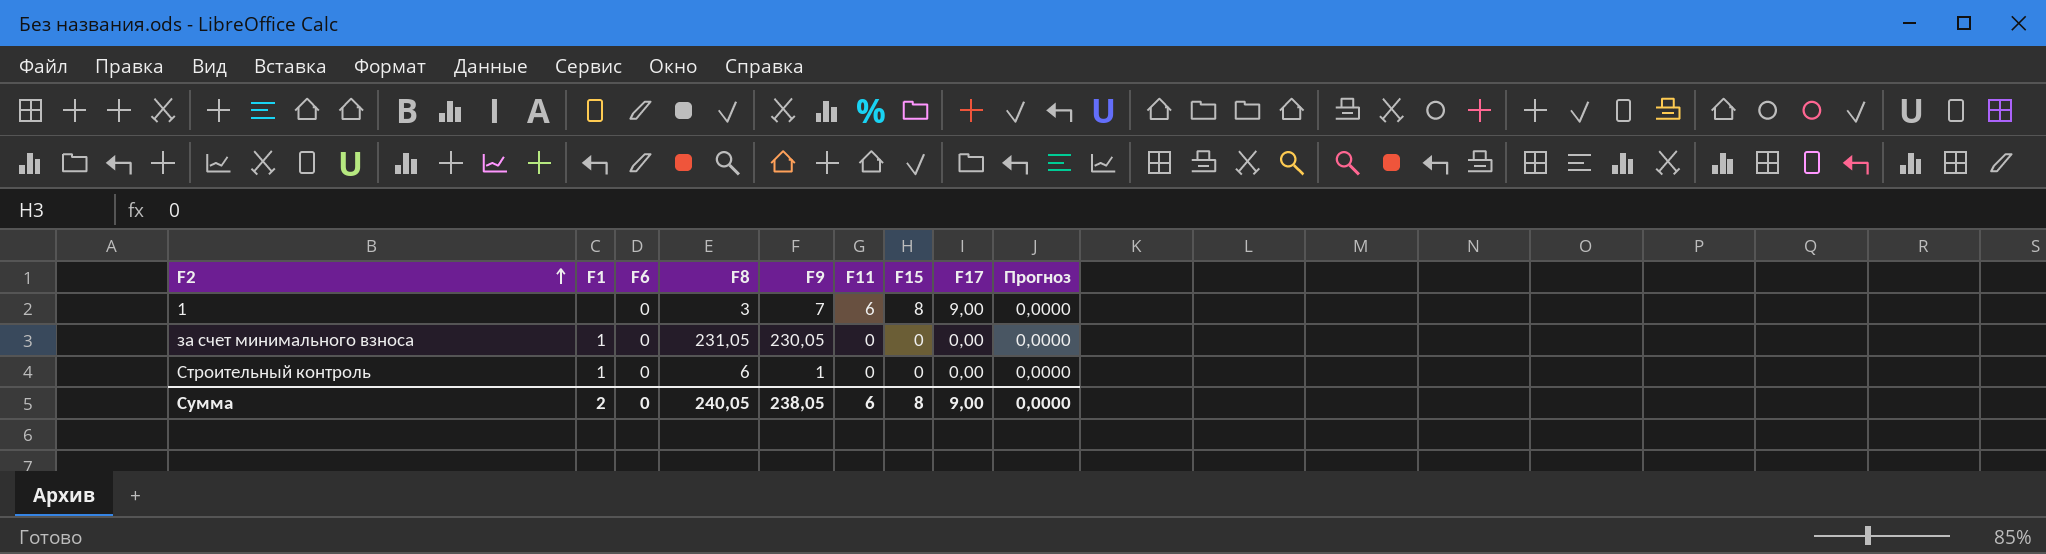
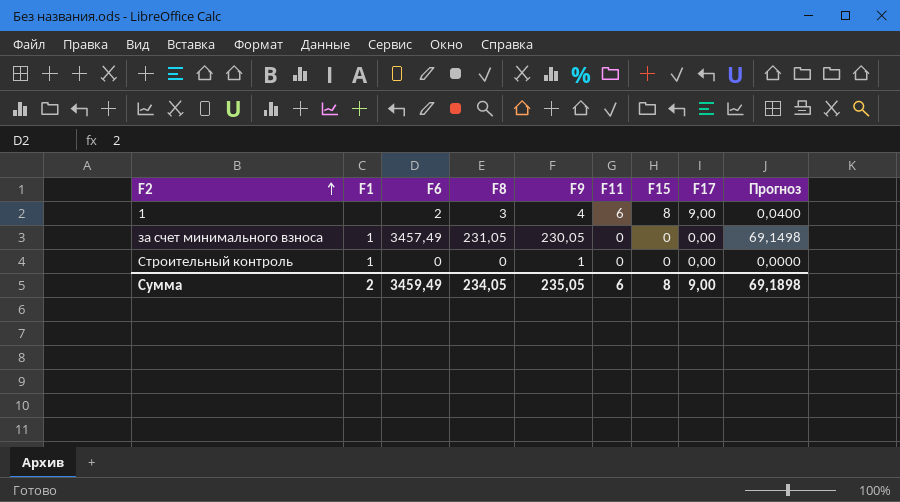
1 | F6: 0 -> 2
1 | F9: 7 -> 4
1 | Прогноз: 0,0000 -> 0,0400
за счет минимального взноса | F6: 0 -> 3457,49
за счет минимального взноса | Прогноз: 0,0000 -> 69,1498
Строительный контроль | F8: 6 -> 0
Сумма | F6: 0 -> 3459,49
Сумма | F8: 240,05 -> 234,05
Сумма | F9: 238,05 -> 235,05
Сумма | Прогноз: 0,0000 -> 69,1898

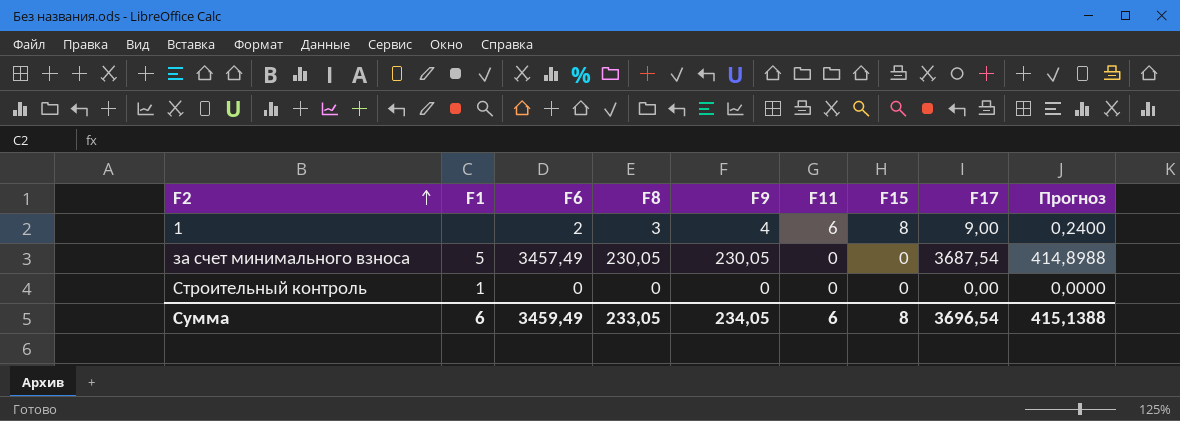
column Прогноз | formula: [F6] * 0,02 -> [F6] * 0,12
за счет минимального взноса | F1: 1 -> 5
за счет минимального взноса | F8: 231,05 -> 230,05
за счет минимального взноса | F17: 0,00 -> 3687,54
Строительный контроль | F9: 1 -> 0
Сумма | F1: 2 -> 6
Сумма | F8: 234,05 -> 233,05
Сумма | F9: 235,05 -> 234,05
Сумма | F17: 9,00 -> 3696,54
Сумма | Прогноз: 69,1898 -> 415,1388

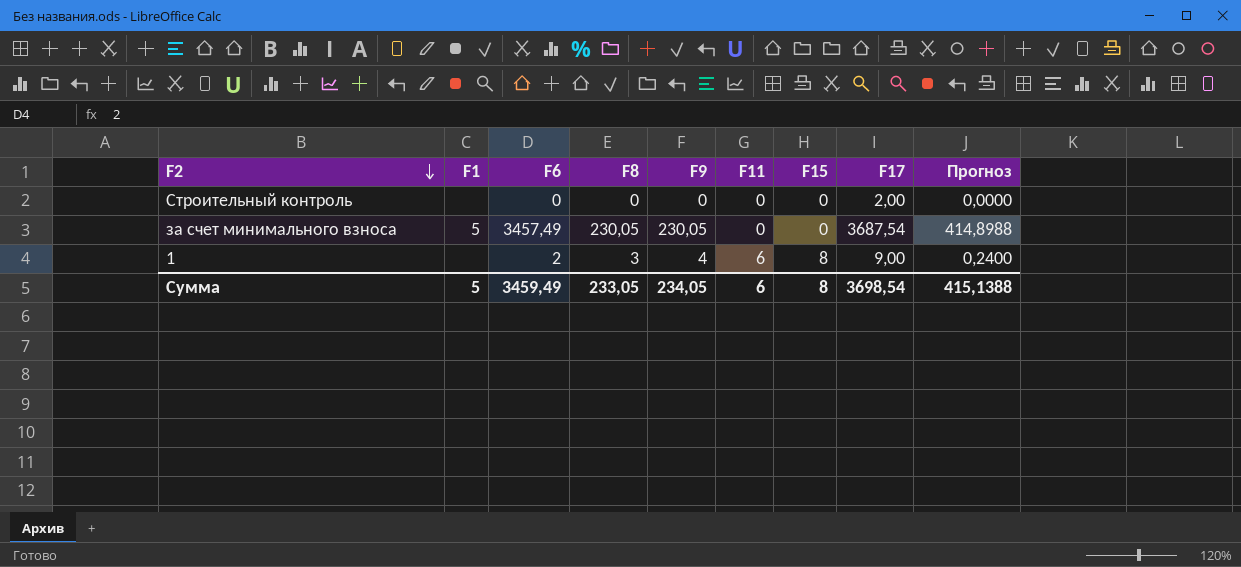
row order: F2 ascending -> F2 descending
Строительный контроль | F1: 1 -> none
Строительный контроль | F17: 0,00 -> 2,00
Сумма | F1: 6 -> 5
Сумма | F17: 3696,54 -> 3698,54

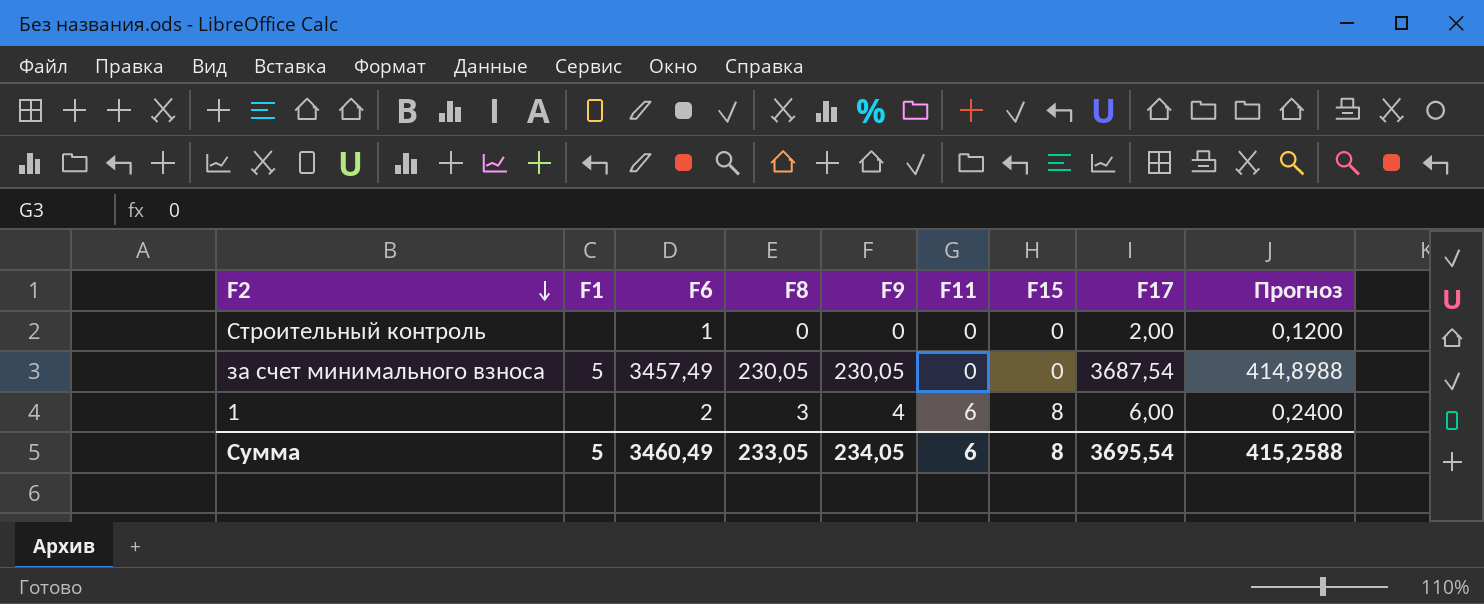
Строительный контроль | F6: 0 -> 1
Строительный контроль | Прогноз: 0,0000 -> 0,1200
1 | F17: 9,00 -> 6,00
Сумма | F6: 3459,49 -> 3460,49
Сумма | F17: 3698,54 -> 3695,54
Сумма | Прогноз: 415,1388 -> 415,2588

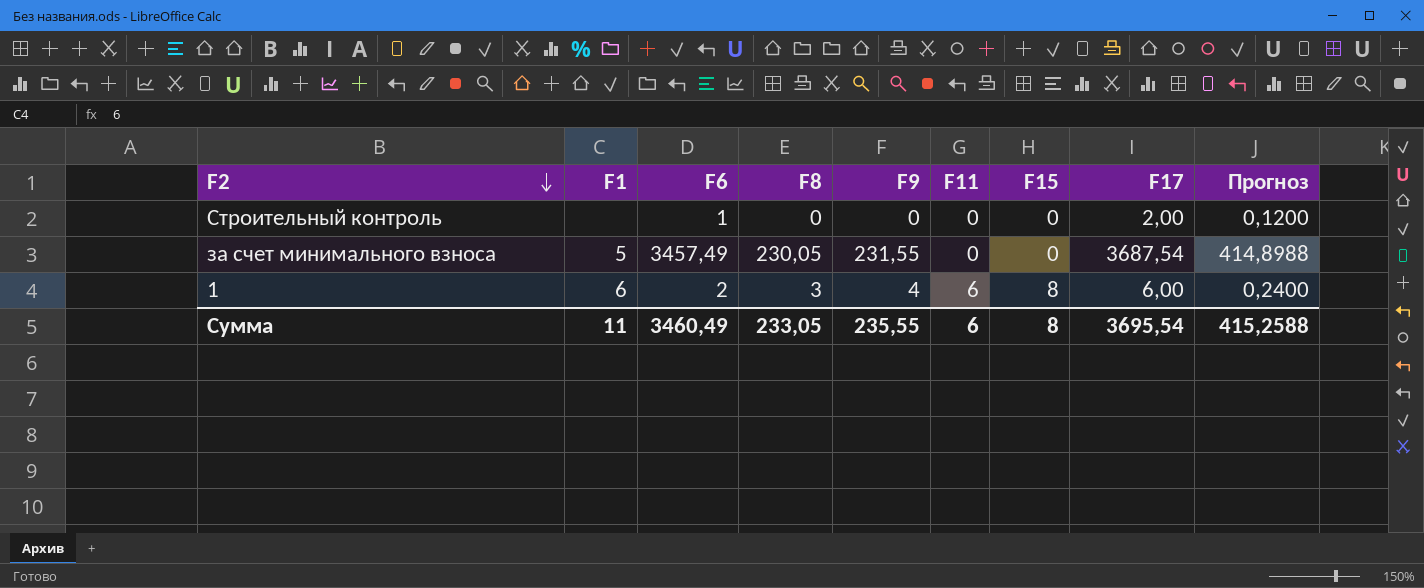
за счет минимального взноса | F9: 230,05 -> 231,55
1 | F1: none -> 6
Сумма | F1: 5 -> 11
Сумма | F9: 234,05 -> 235,55

